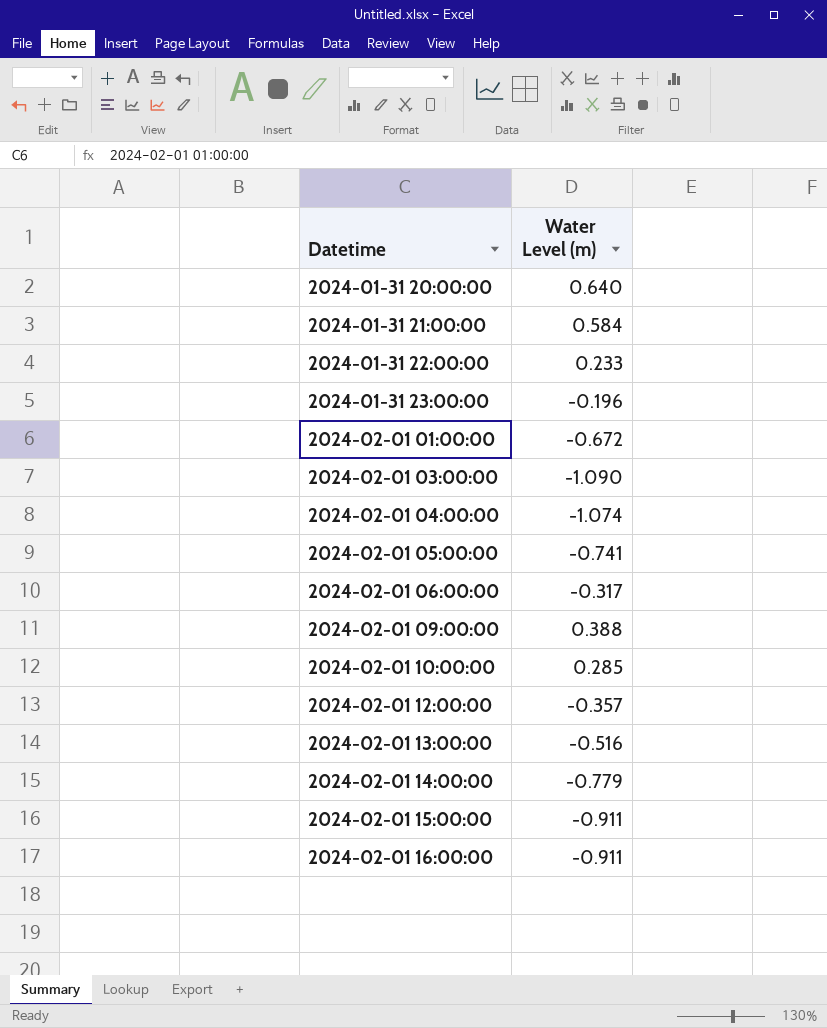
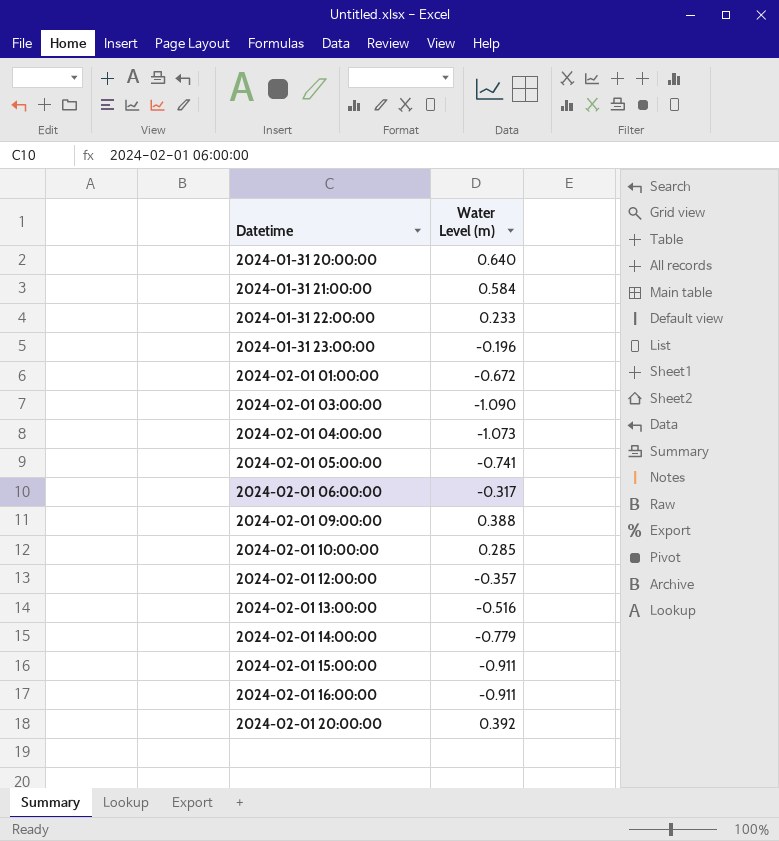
2024-02-01 04:00:00 | Water Level (m): -1.074 -> -1.073
row 2024-02-01 20:00:00: none -> 0.392

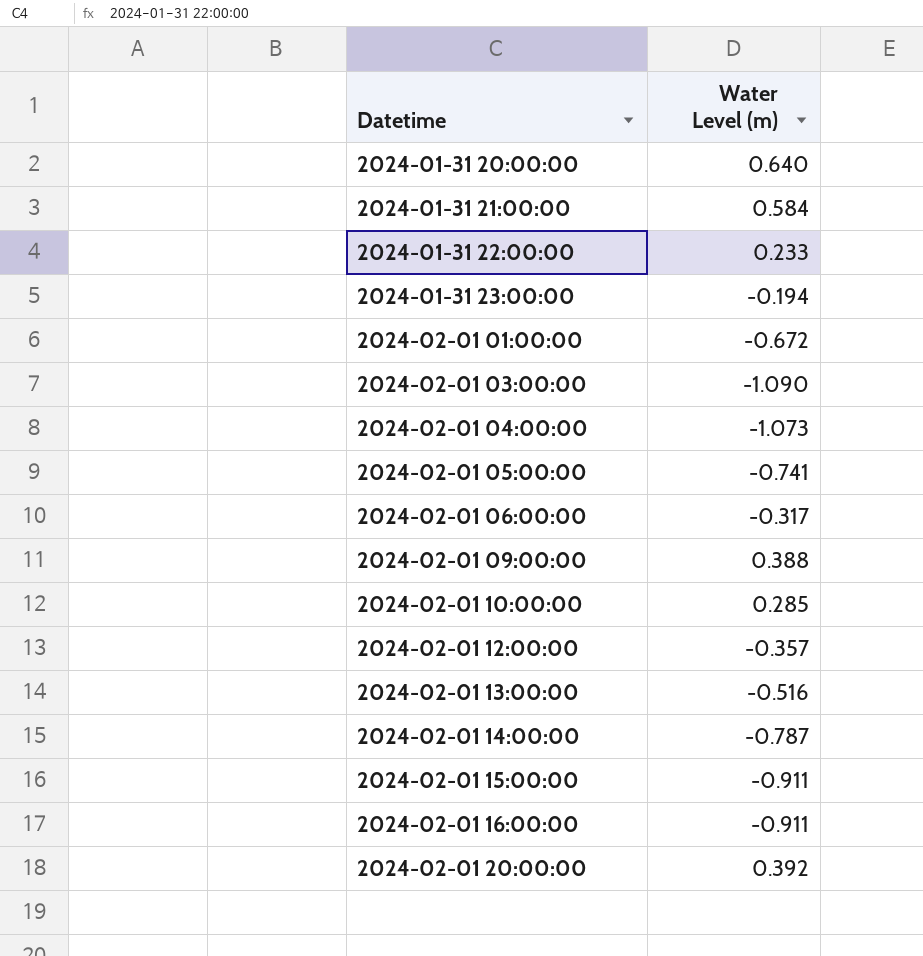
2024-01-31 23:00:00 | Water Level (m): -0.196 -> -0.194
2024-02-01 14:00:00 | Water Level (m): -0.779 -> -0.787

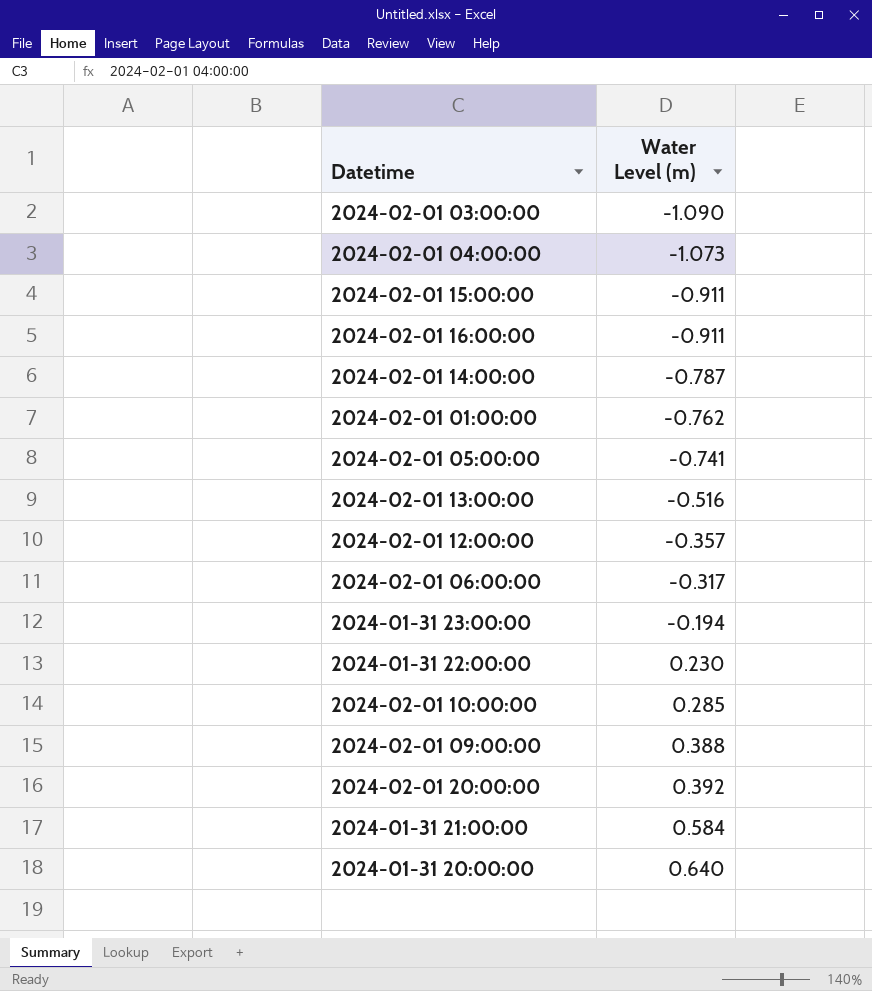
row order: Datetime ascending -> Water Level (m) ascending
2024-02-01 01:00:00 | Water Level (m): -0.672 -> -0.762
2024-01-31 22:00:00 | Water Level (m): 0.233 -> 0.230

